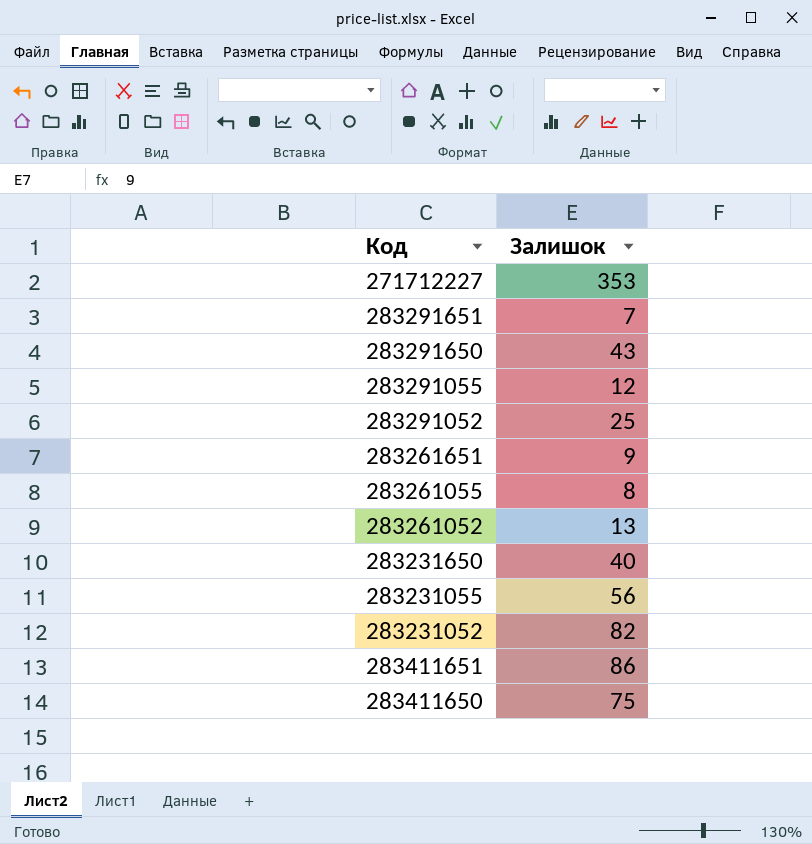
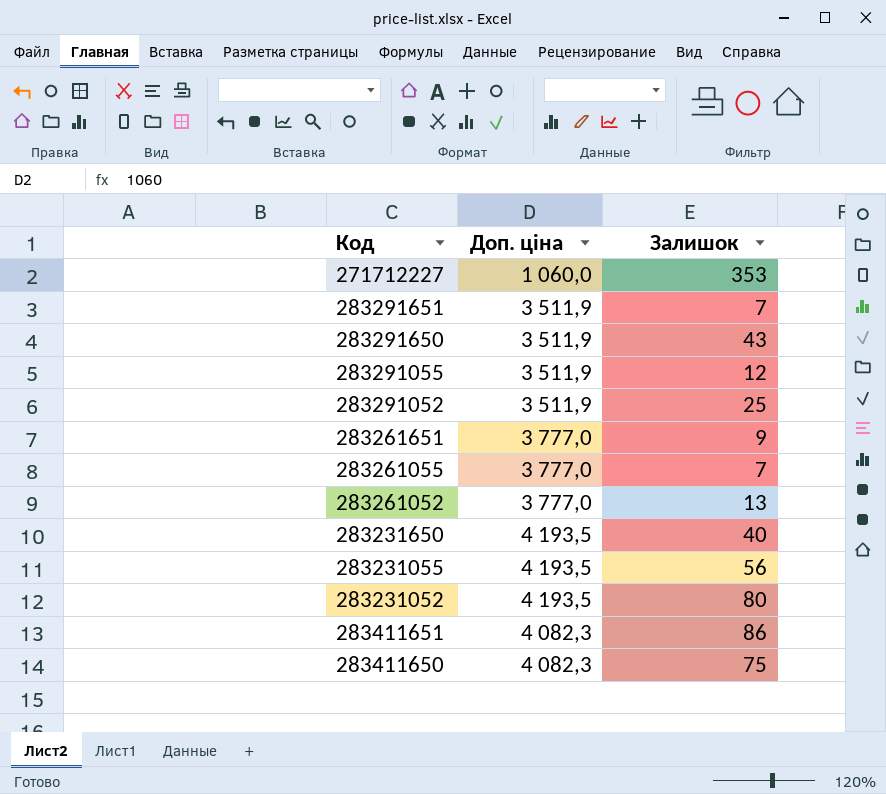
column Доп. ціна | position: none -> 2
283261055 | Залишок: 8 -> 7
283231052 | Залишок: 82 -> 80

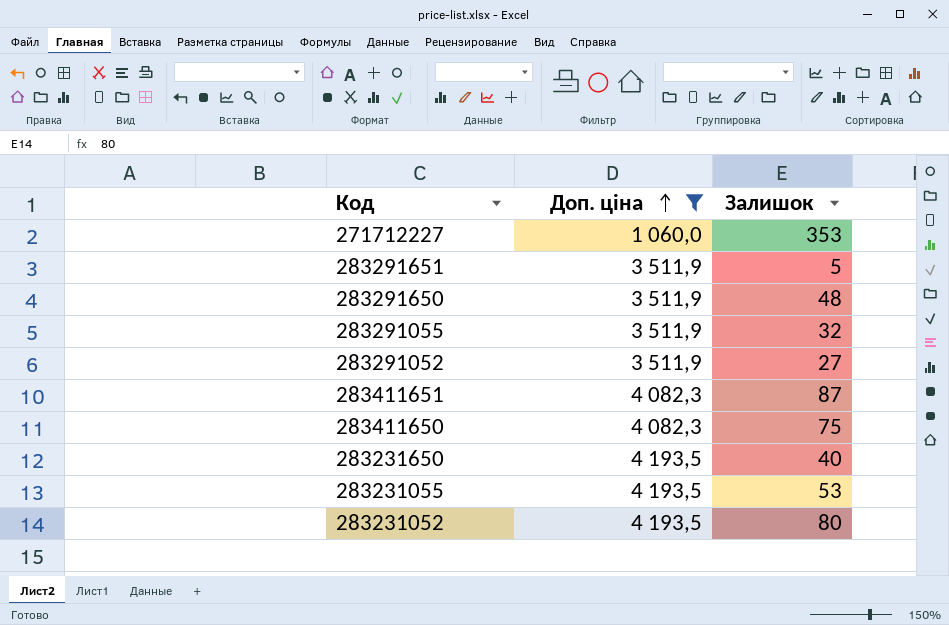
filter: none -> Доп. ціна != 3 777,0
row order: none -> Доп. ціна ascending
283291651 | Залишок: 7 -> 5
283291650 | Залишок: 43 -> 48
283291055 | Залишок: 12 -> 32
283291052 | Залишок: 25 -> 27
283411651 | Залишок: 86 -> 87
283231055 | Залишок: 56 -> 53

